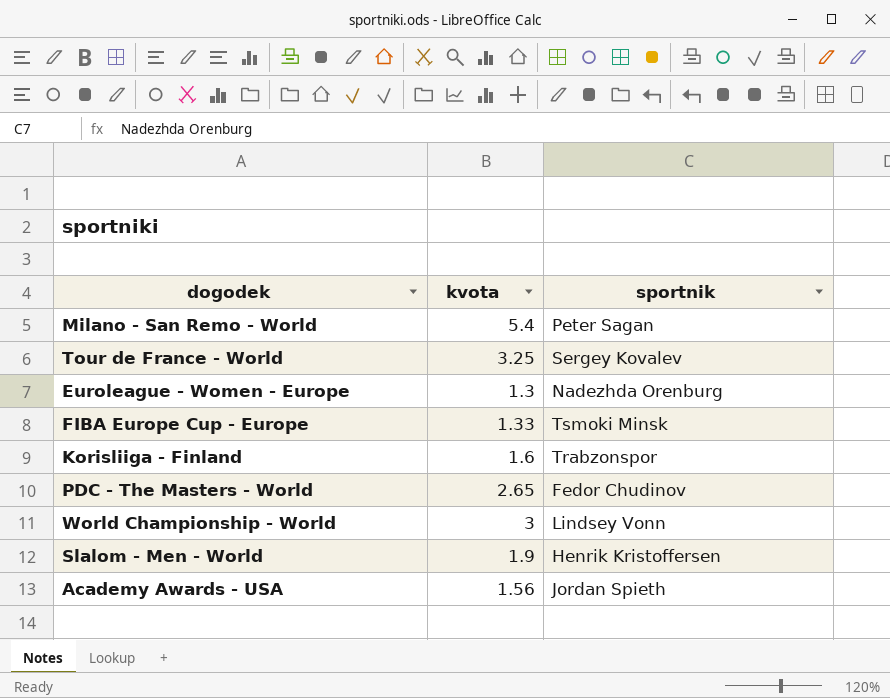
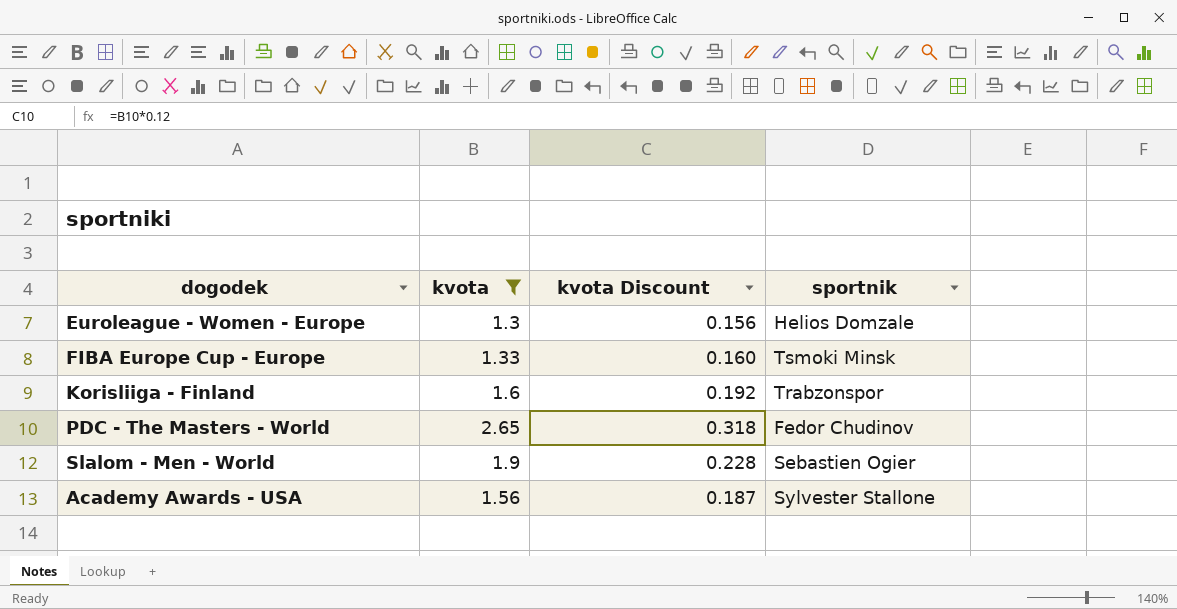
filter: none -> kvota <= 2.65
column kvota Discount | formula: none -> [kvota] * 0.12
Euroleague - Women - Europe | sportnik: Nadezhda Orenburg -> Helios Domzale
Slalom - Men - World | sportnik: Henrik Kristoffersen -> Sebastien Ogier
Academy Awards - USA | sportnik: Jordan Spieth -> Sylvester Stallone

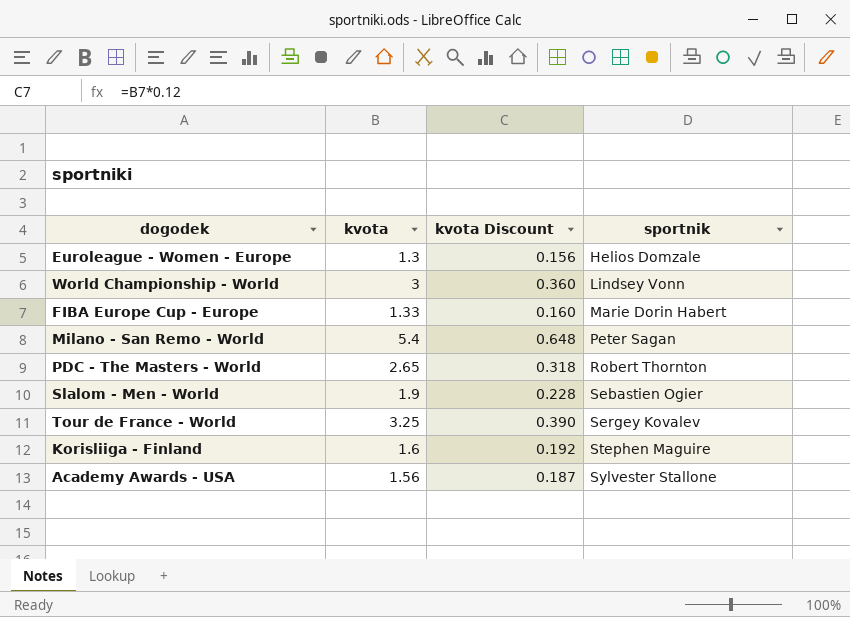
filter: kvota <= 2.65 -> none
row order: none -> sportnik ascending
FIBA Europe Cup - Europe | sportnik: Tsmoki Minsk -> Marie Dorin Habert
PDC - The Masters - World | sportnik: Fedor Chudinov -> Robert Thornton
Korisliiga - Finland | sportnik: Trabzonspor -> Stephen Maguire

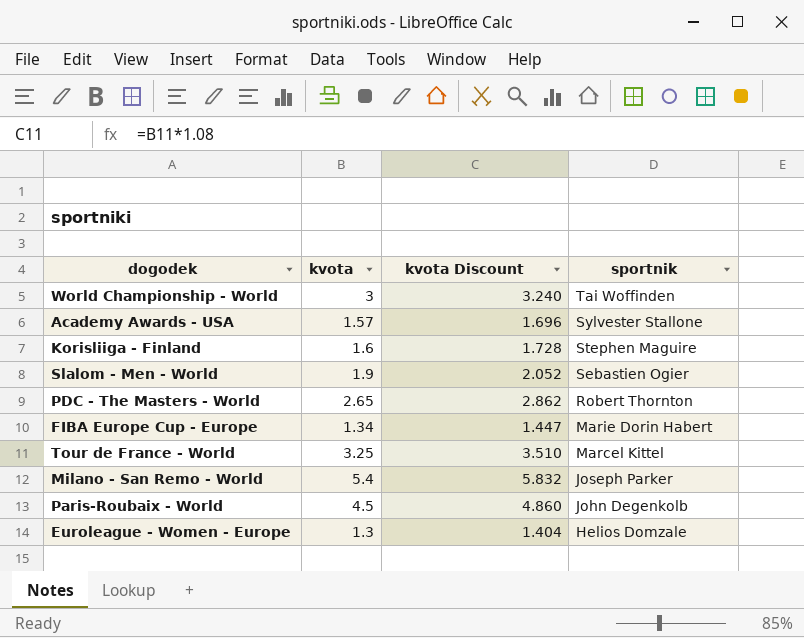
row order: sportnik ascending -> sportnik descending
column kvota Discount | formula: [kvota] * 0.12 -> [kvota] * 1.08
World Championship - World | sportnik: Lindsey Vonn -> Tai Woffinden
Academy Awards - USA | kvota: 1.56 -> 1.57
FIBA Europe Cup - Europe | kvota: 1.33 -> 1.34
Tour de France - World | sportnik: Sergey Kovalev -> Marcel Kittel
Milano - San Remo - World | sportnik: Peter Sagan -> Joseph Parker
row Paris-Roubaix - World: none -> 4.5 | 4.860 | John Degenkolb

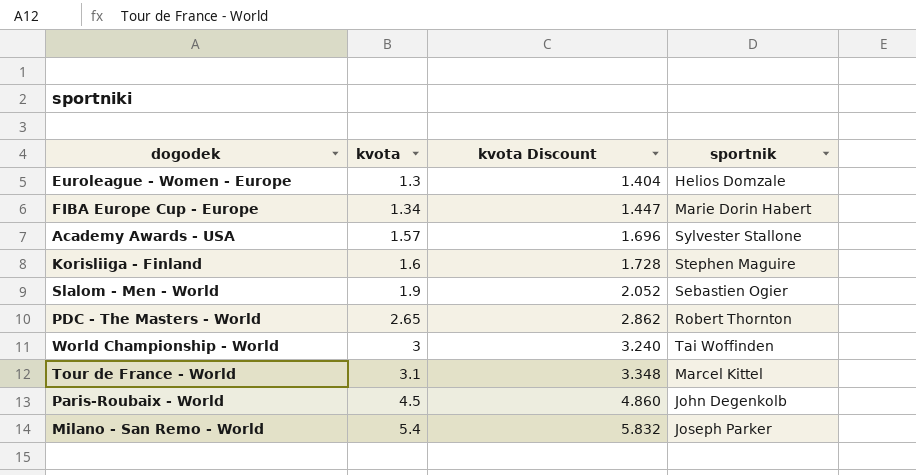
row order: sportnik descending -> kvota ascending
Tour de France - World | kvota: 3.25 -> 3.1
Tour de France - World | kvota Discount: 3.510 -> 3.348

